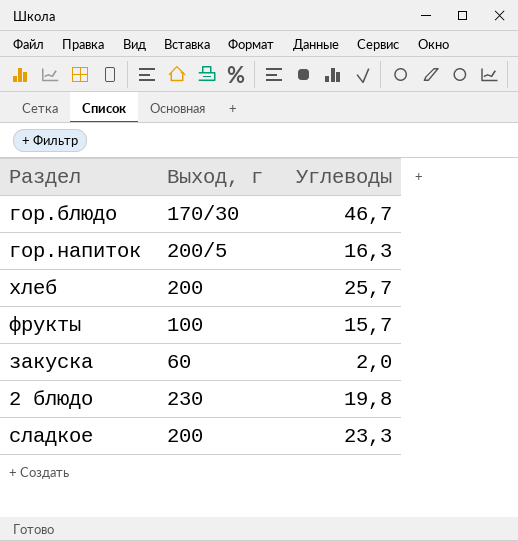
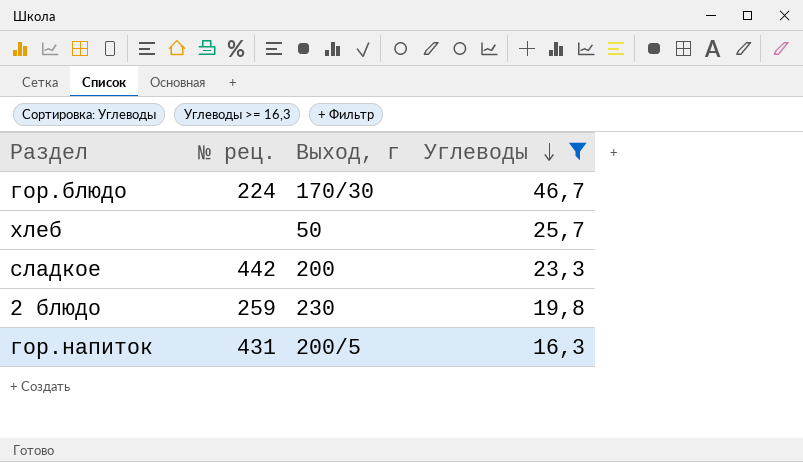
filter: none -> Углеводы >= 16,3
row order: none -> Углеводы descending
column № рец. | position: none -> 2
хлеб | Выход, г: 200 -> 50

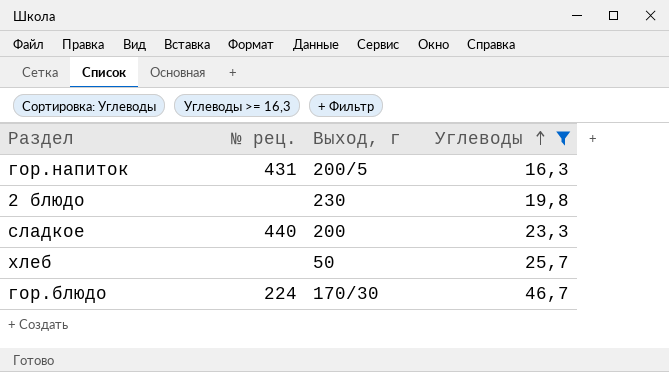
row order: Углеводы descending -> Углеводы ascending
2 блюдо | № рец.: 259 -> none
сладкое | № рец.: 442 -> 440

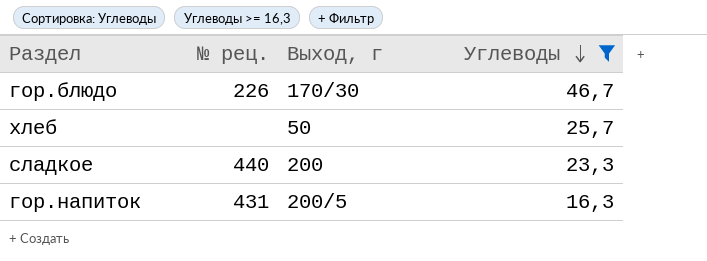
row order: Углеводы ascending -> Углеводы descending
row 2 блюдо: none | 230 | 19,8 -> none
гор.блюдо | № рец.: 224 -> 226

